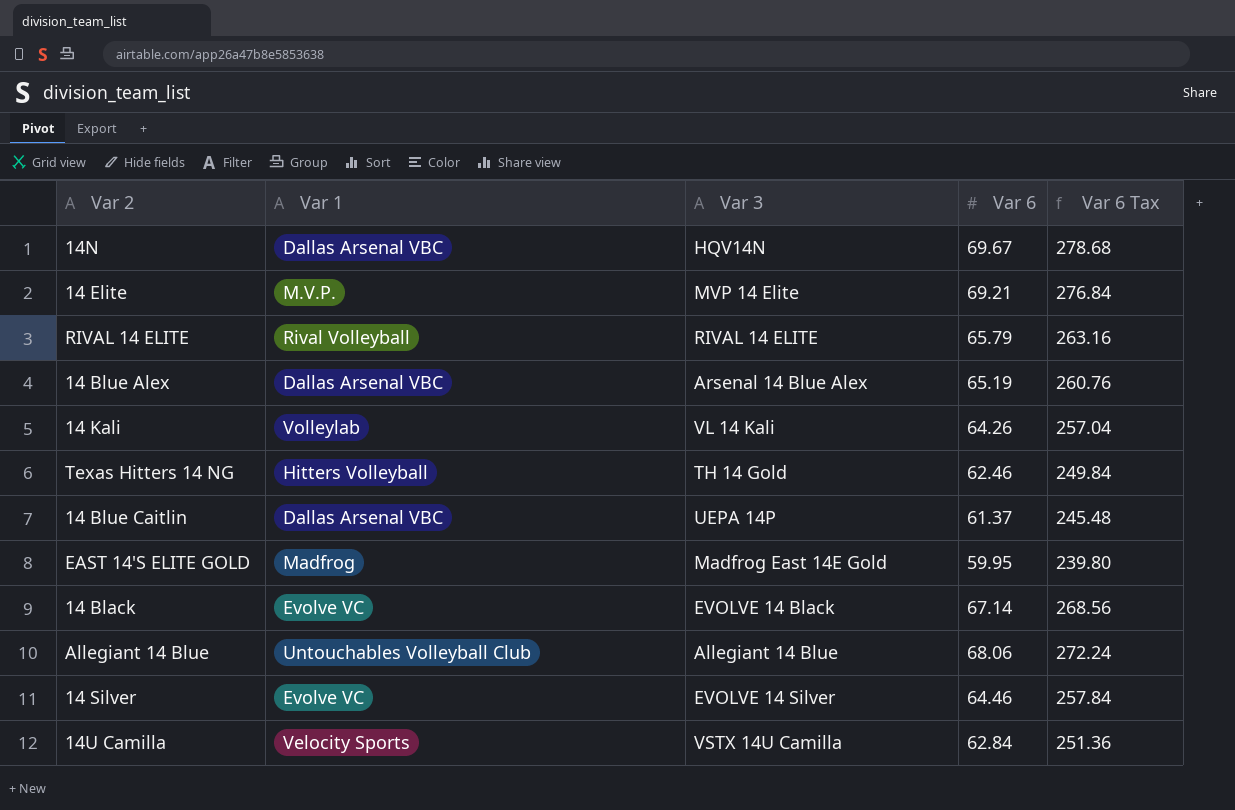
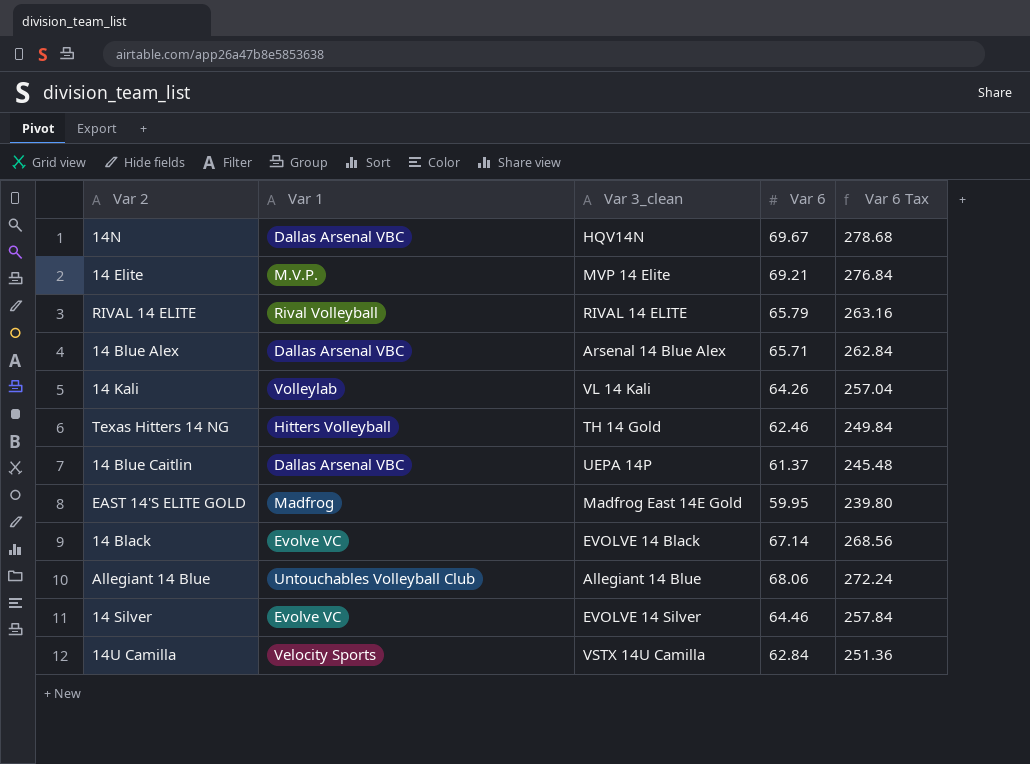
column name: Var 3 -> Var 3_clean
14 Blue Alex | Var 6: 65.19 -> 65.71
14 Blue Alex | Var 6 Tax: 260.76 -> 262.84

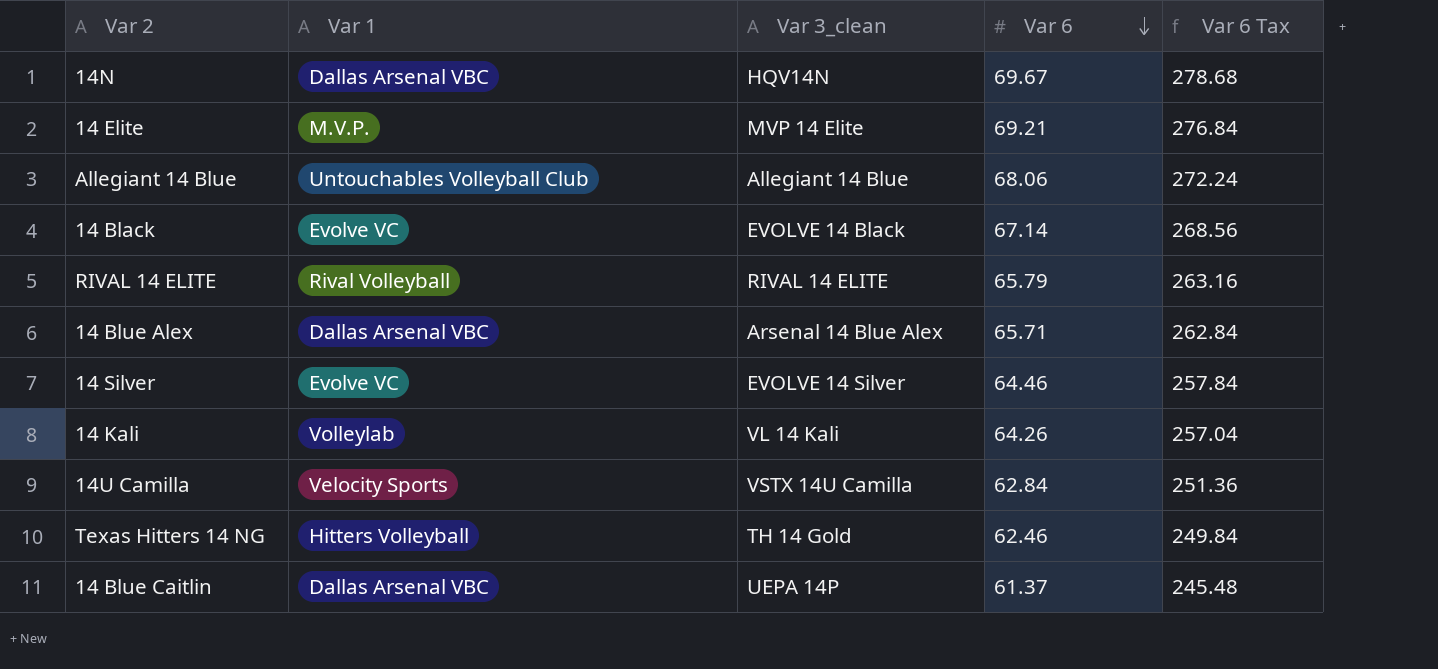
row order: none -> Var 6 descending
row EAST 14'S ELITE GOLD: Madfrog | Madfrog East 14E Gold | 59.95 | 239.80 -> none

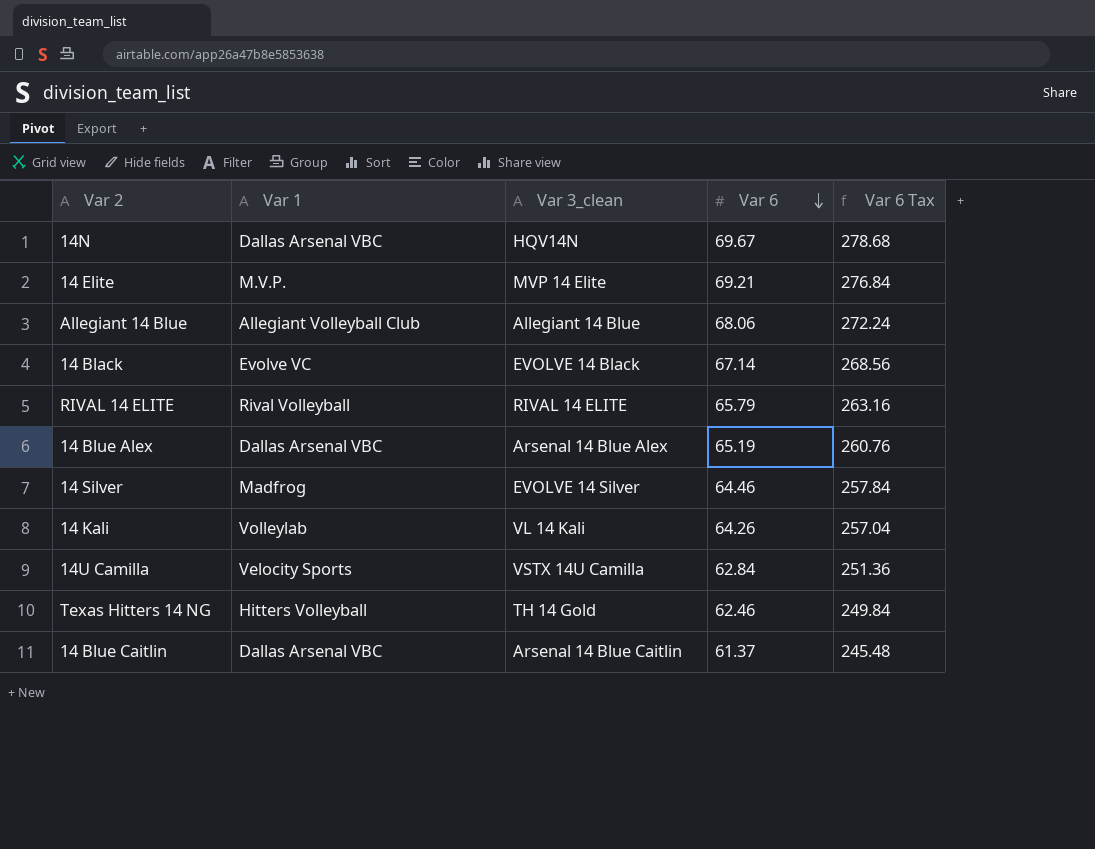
Allegiant 14 Blue | Var 1: Untouchables Volleyball Club -> Allegiant Volleyball Club
14 Blue Alex | Var 6: 65.71 -> 65.19
14 Blue Alex | Var 6 Tax: 262.84 -> 260.76
14 Silver | Var 1: Evolve VC -> Madfrog
14 Blue Caitlin | Var 3_clean: UEPA 14P -> Arsenal 14 Blue Caitlin

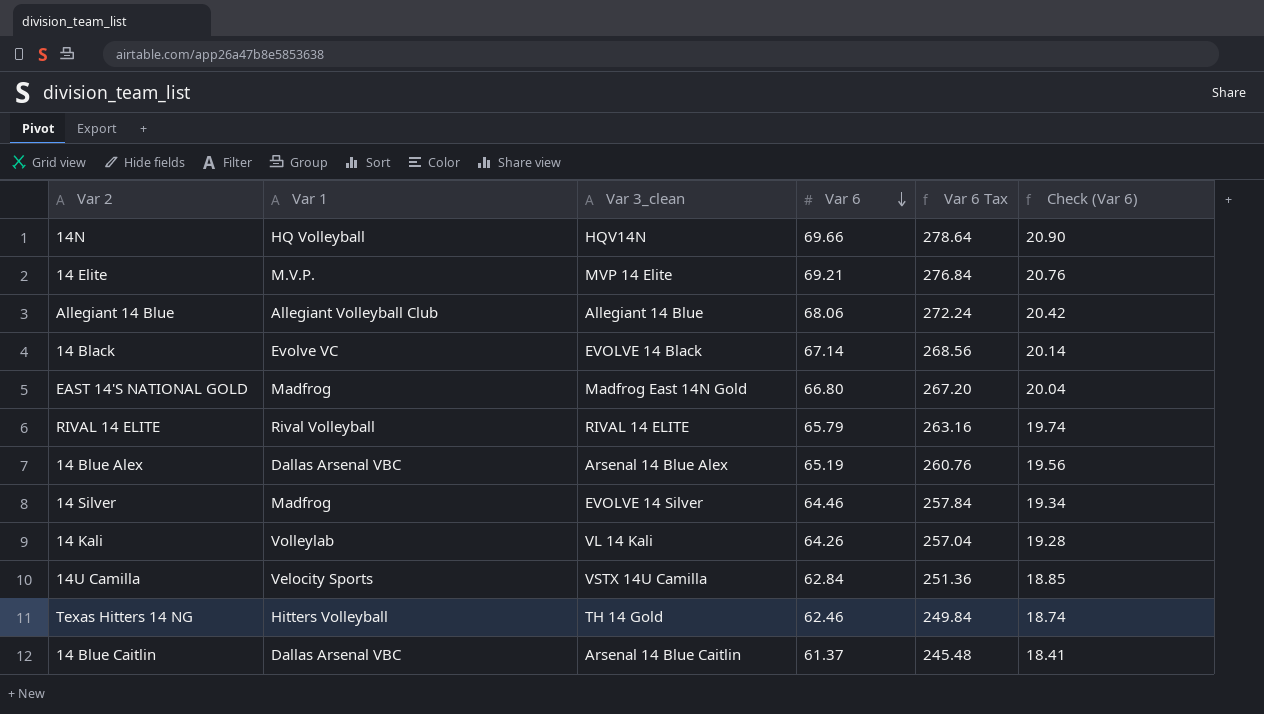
column Check (Var 6) | formula: none -> [Var 6] * 0.3
14N | Var 1: Dallas Arsenal VBC -> HQ Volleyball
14N | Var 6: 69.67 -> 69.66
14N | Var 6 Tax: 278.68 -> 278.64
row EAST 14'S NATIONAL GOLD: none -> Madfrog | Madfrog East 14N Gold | 66.80 | 267.20 | 20.04

